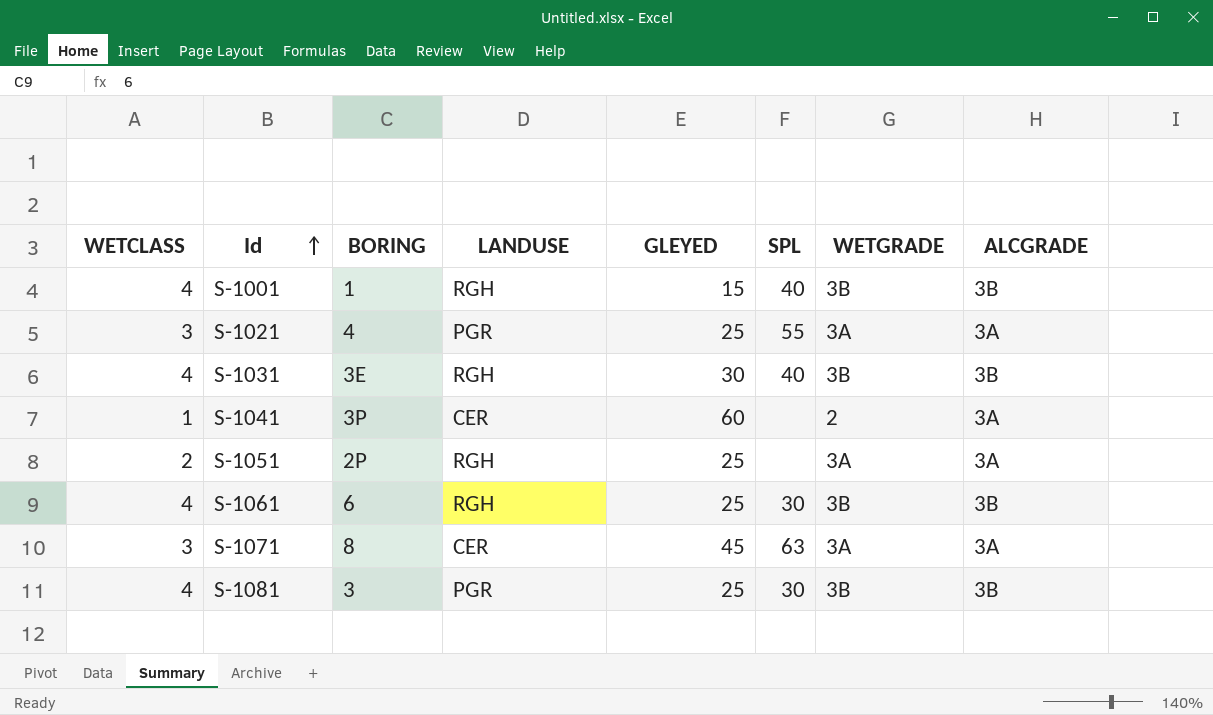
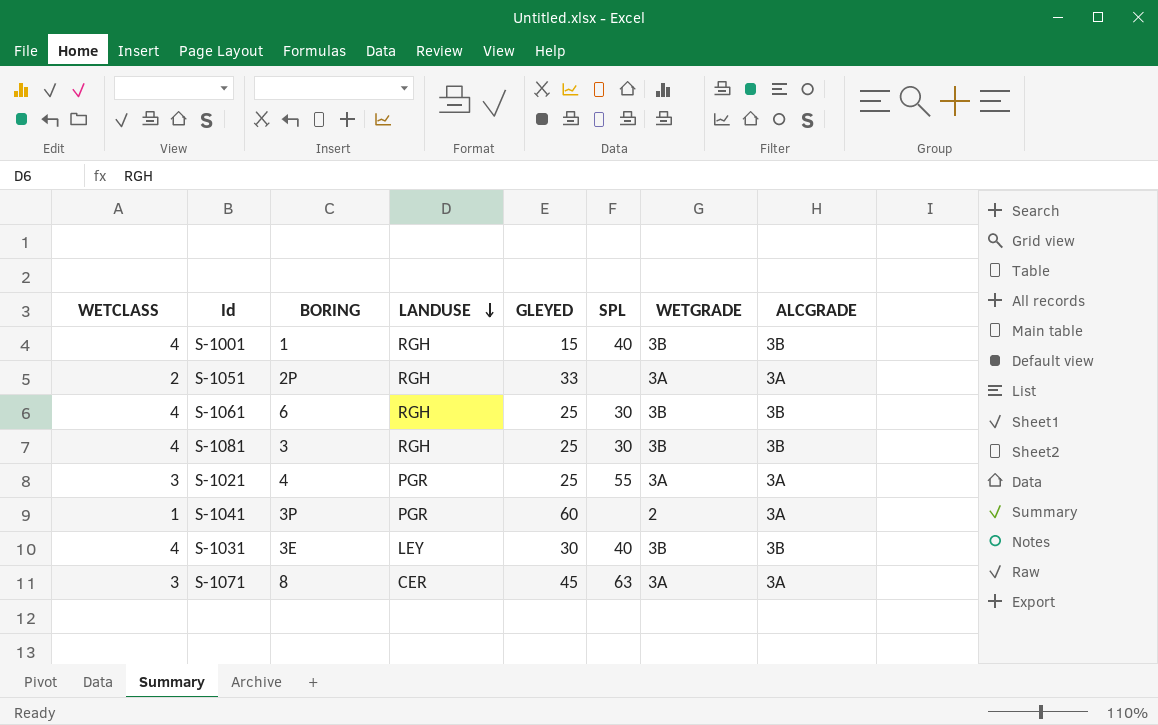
row order: Id ascending -> LANDUSE descending
S-1051 | GLEYED: 25 -> 33
S-1081 | LANDUSE: PGR -> RGH
S-1041 | LANDUSE: CER -> PGR
S-1031 | LANDUSE: RGH -> LEY

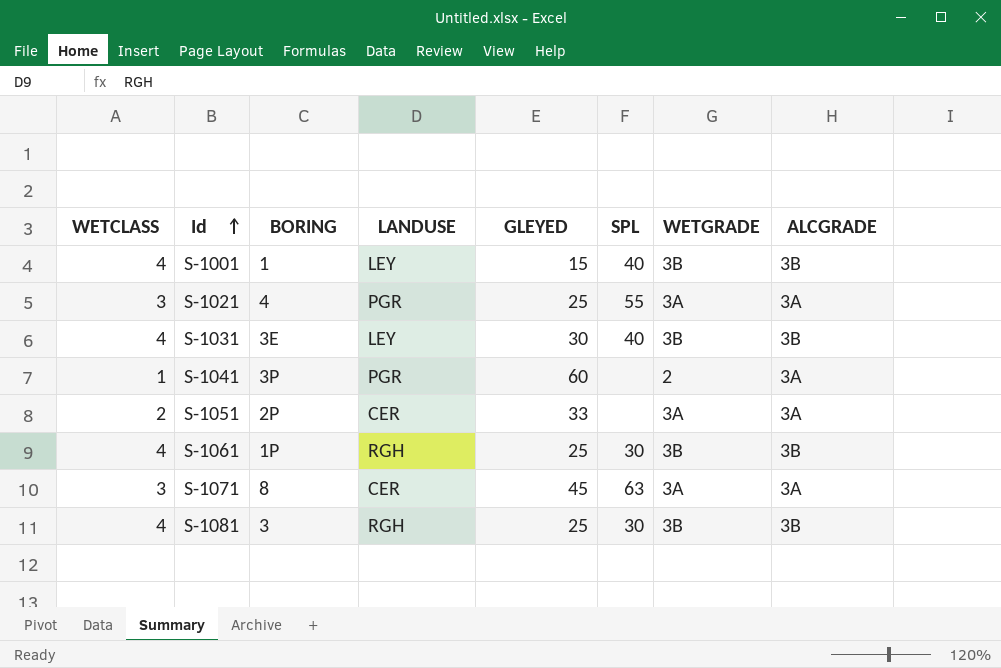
row order: LANDUSE descending -> Id ascending
S-1001 | LANDUSE: RGH -> LEY
S-1051 | LANDUSE: RGH -> CER
S-1061 | BORING: 6 -> 1P

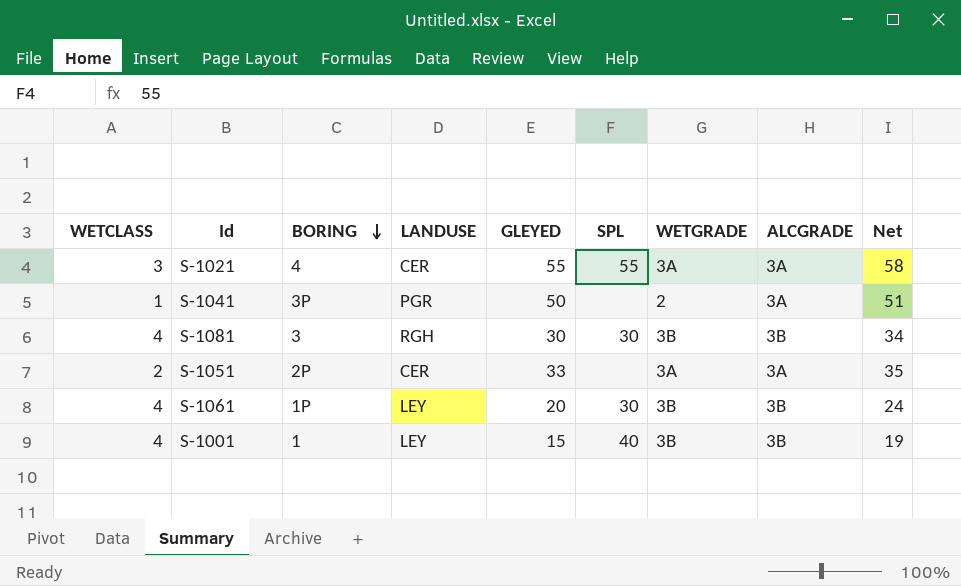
row order: Id ascending -> BORING descending
column Net | formula: none -> [WETCLASS] + [GLEYED]
row S-1031: 4 | 3E | LEY | 30 | 40 | 3B | 3B -> none
row S-1071: 3 | 8 | CER | 45 | 63 | 3A | 3A -> none
S-1021 | LANDUSE: PGR -> CER
S-1021 | GLEYED: 25 -> 55
S-1041 | GLEYED: 60 -> 50
S-1081 | GLEYED: 25 -> 30
S-1061 | LANDUSE: RGH -> LEY
S-1061 | GLEYED: 25 -> 20

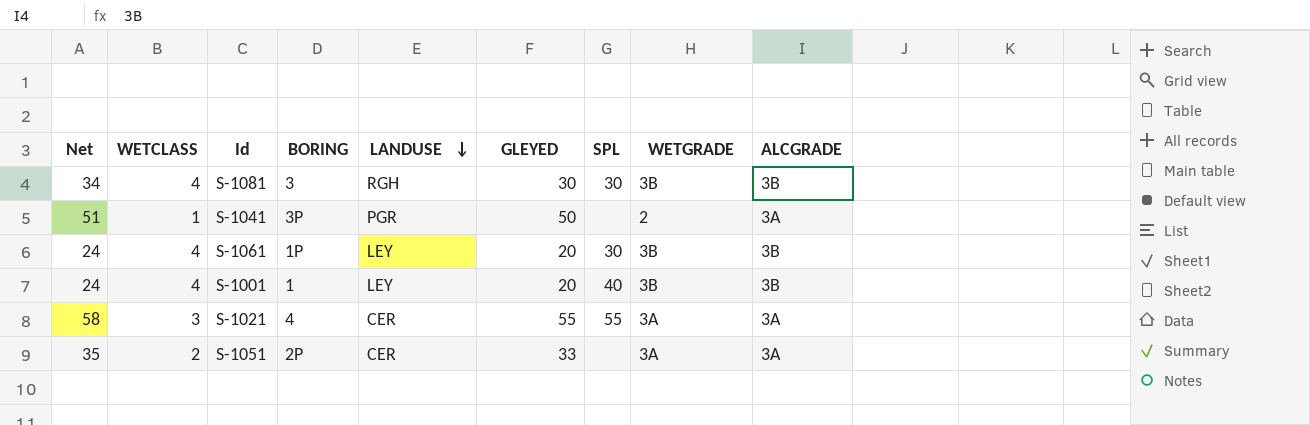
row order: BORING descending -> LANDUSE descending
column Net | position: 9 -> 1
S-1001 | Net: 19 -> 24
S-1001 | GLEYED: 15 -> 20

